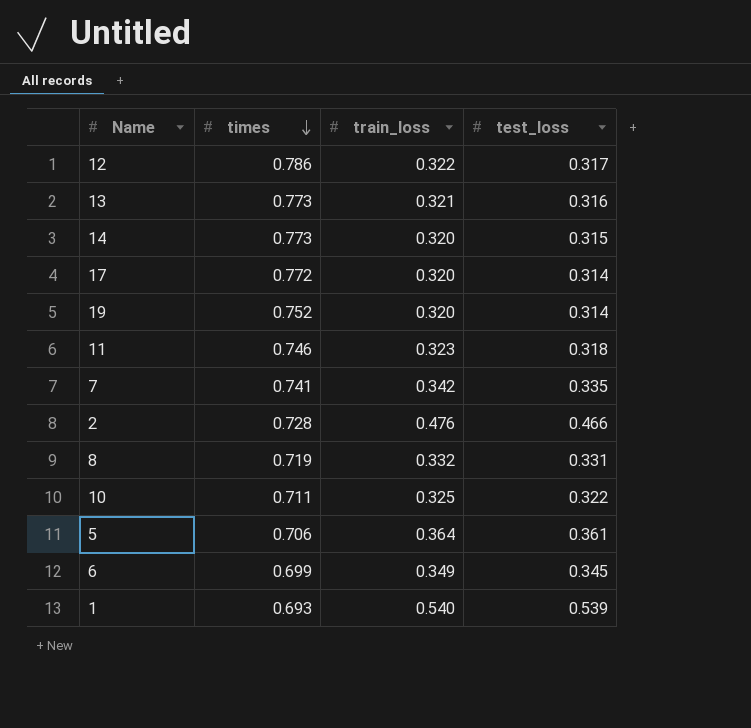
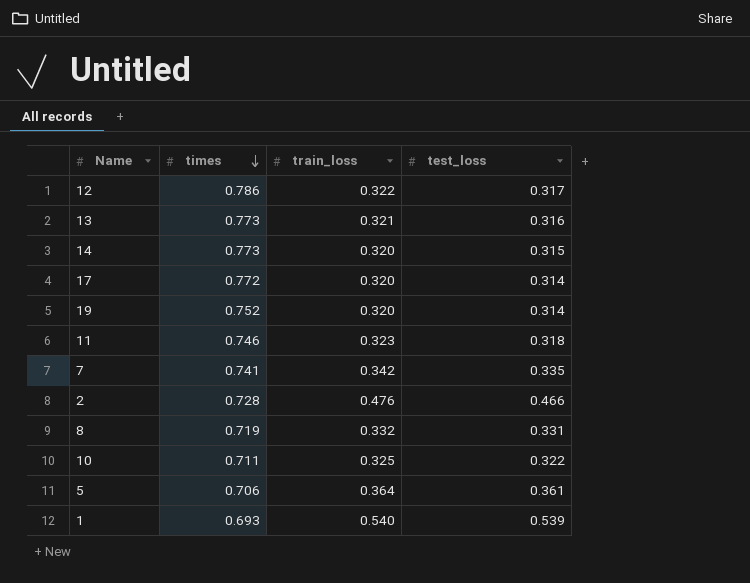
row 6: 0.699 | 0.349 | 0.345 -> none

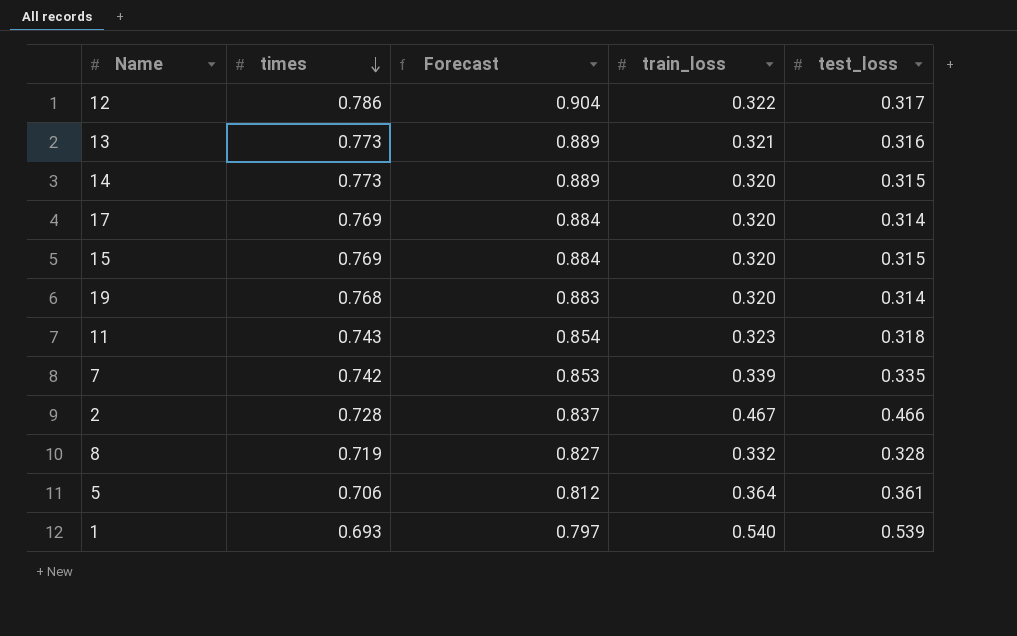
column Forecast | formula: none -> [times] * 1.15
row 10: 0.711 | 0.325 | 0.322 -> none
17 | times: 0.772 -> 0.769
row 15: none -> 0.769 | 0.884 | 0.320 | 0.315
19 | times: 0.752 -> 0.768
11 | times: 0.746 -> 0.743
7 | times: 0.741 -> 0.742
7 | train_loss: 0.342 -> 0.339
2 | train_loss: 0.476 -> 0.467
8 | test_loss: 0.331 -> 0.328

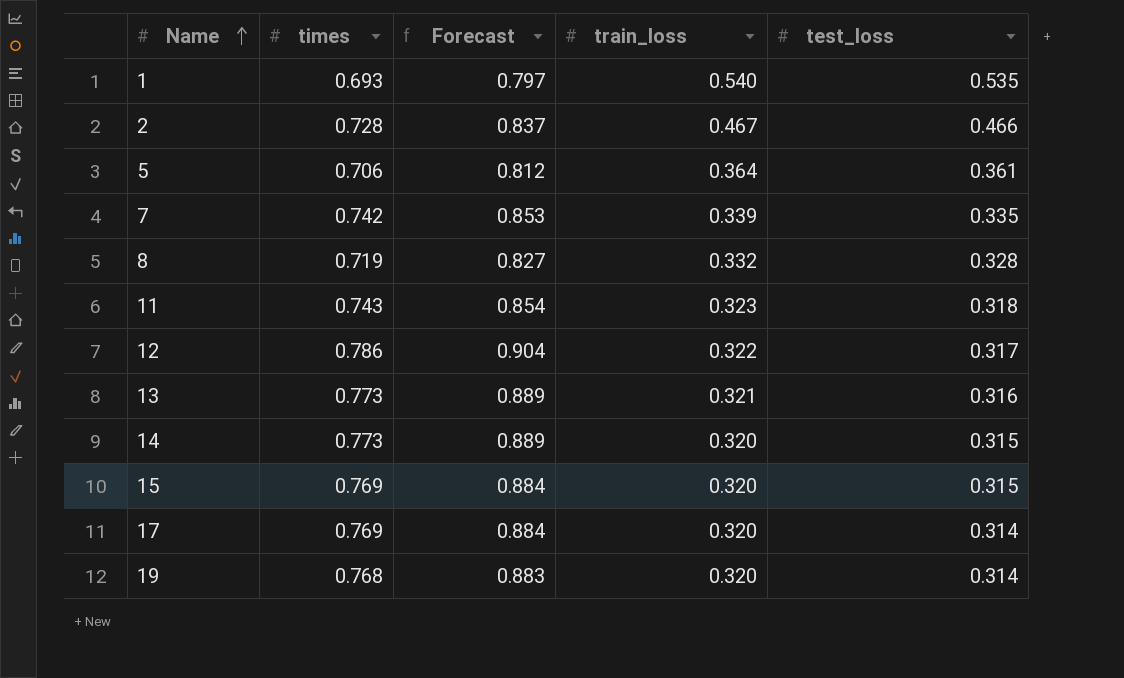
row order: times descending -> Name ascending
1 | test_loss: 0.539 -> 0.535

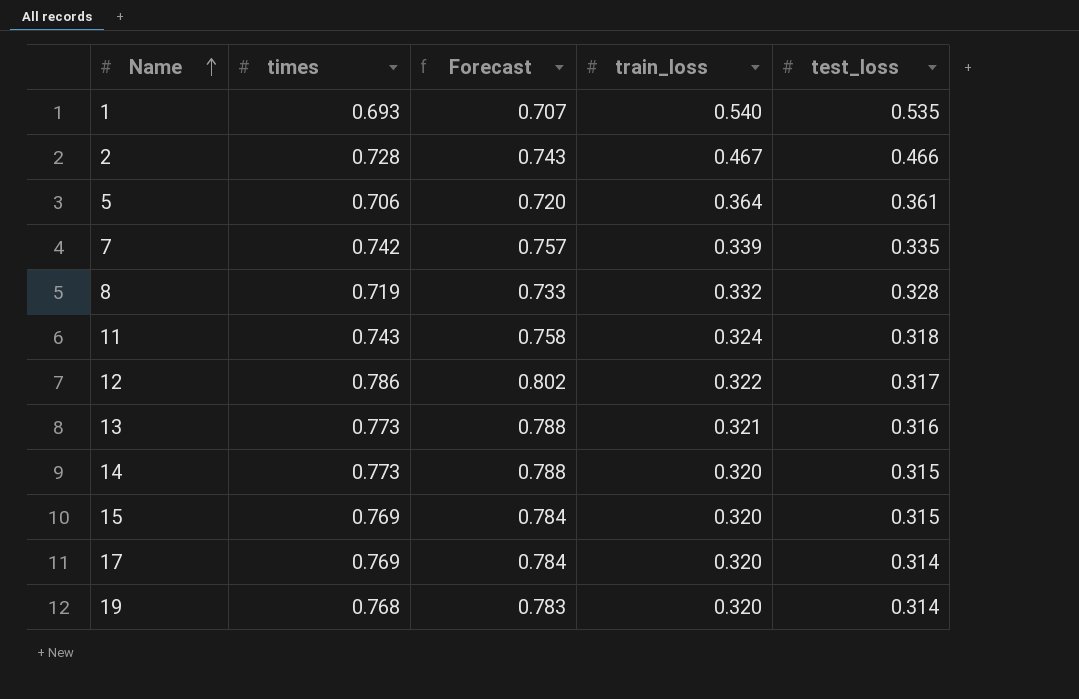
column Forecast | formula: [times] * 1.15 -> [times] * 1.02
11 | train_loss: 0.323 -> 0.324

